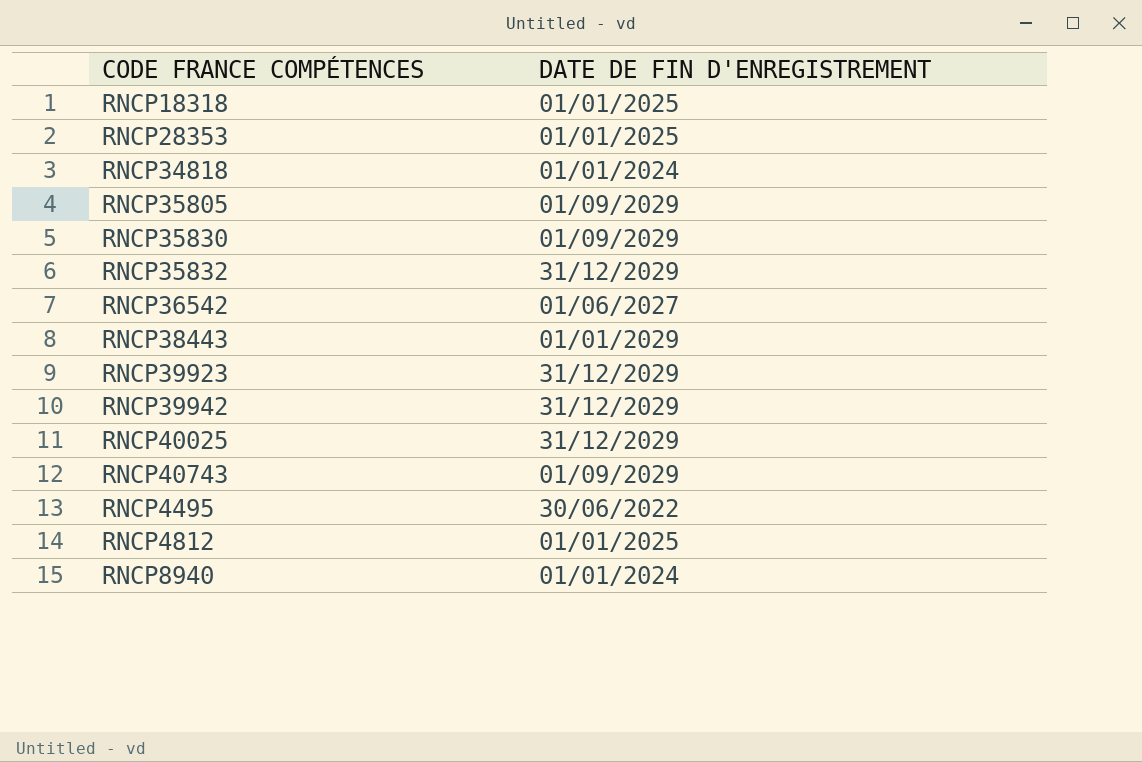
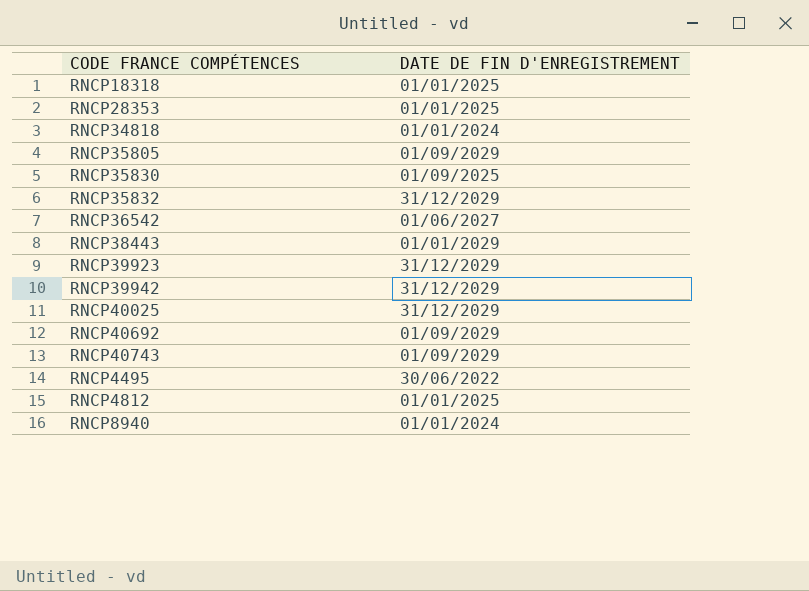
RNCP35830 | DATE DE FIN D'ENREGISTREMENT: 01/09/2029 -> 01/09/2025
row RNCP40692: none -> 01/09/2029

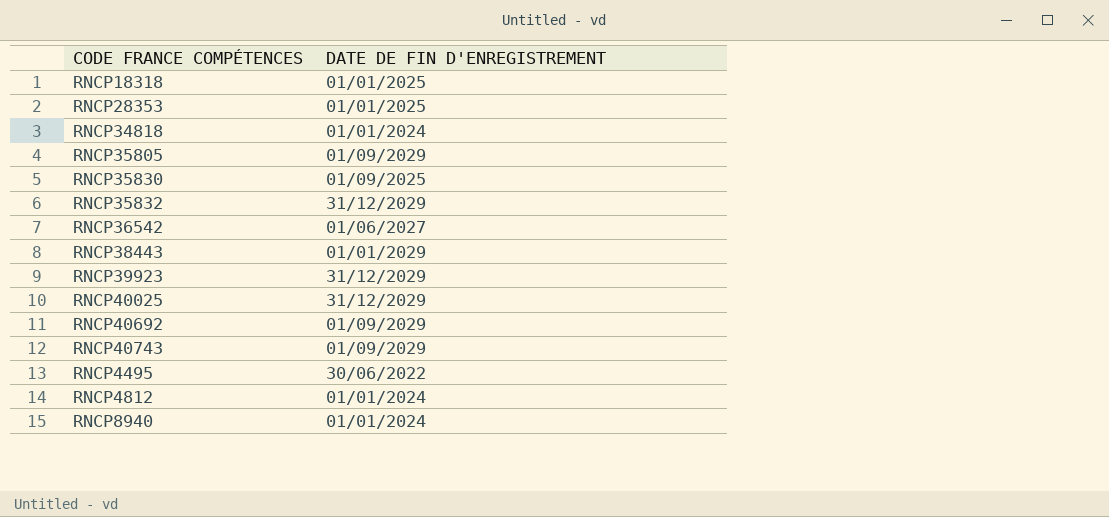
row RNCP39942: 31/12/2029 -> none
RNCP4812 | DATE DE FIN D'ENREGISTREMENT: 01/01/2025 -> 01/01/2024

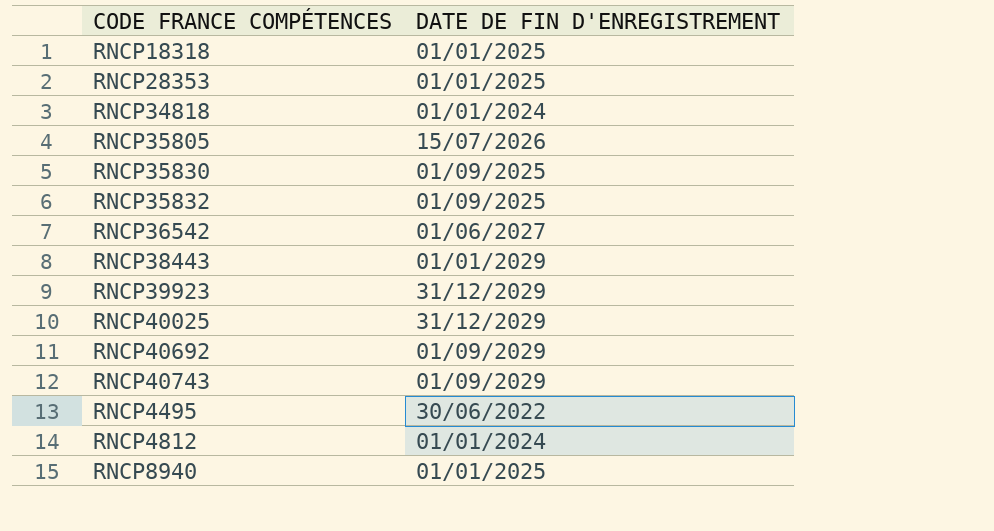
RNCP35805 | DATE DE FIN D'ENREGISTREMENT: 01/09/2029 -> 15/07/2026
RNCP35832 | DATE DE FIN D'ENREGISTREMENT: 31/12/2029 -> 01/09/2025
RNCP8940 | DATE DE FIN D'ENREGISTREMENT: 01/01/2024 -> 01/01/2025

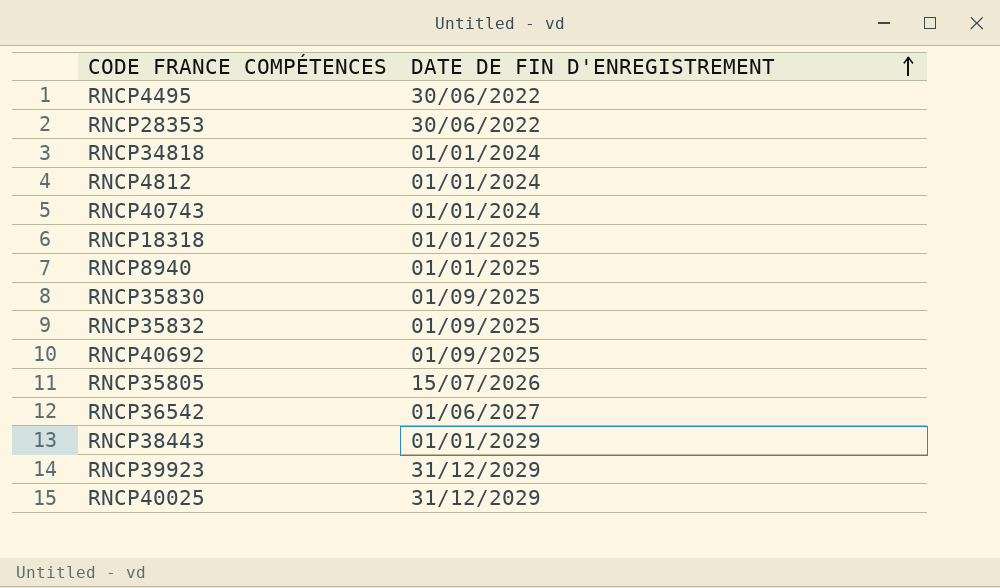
row order: none -> DATE DE FIN D'ENREGISTREMENT ascending
RNCP28353 | DATE DE FIN D'ENREGISTREMENT: 01/01/2025 -> 30/06/2022
RNCP40743 | DATE DE FIN D'ENREGISTREMENT: 01/09/2029 -> 01/01/2024
RNCP40692 | DATE DE FIN D'ENREGISTREMENT: 01/09/2029 -> 01/09/2025

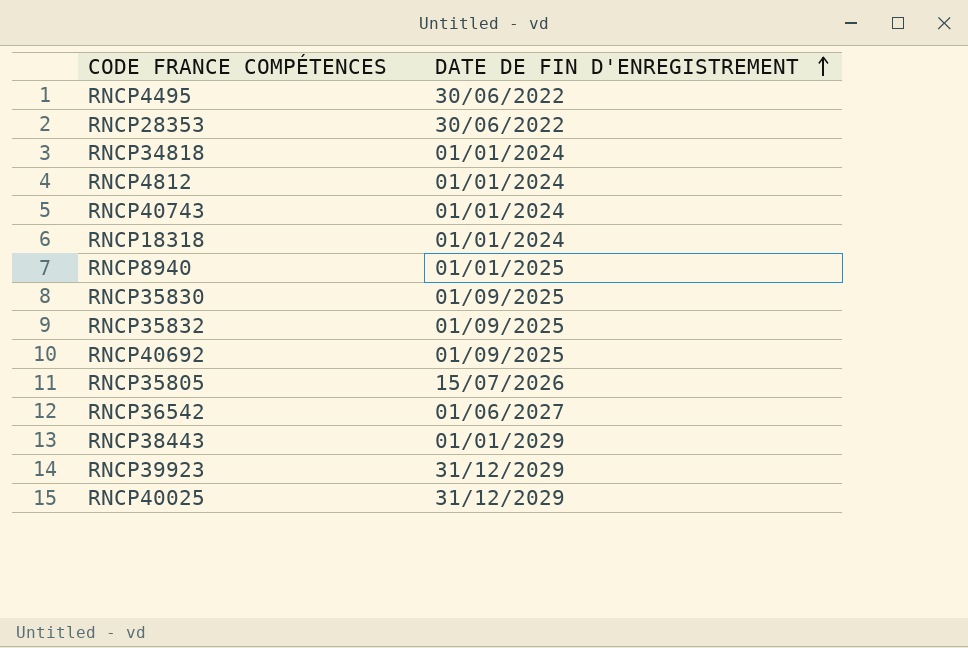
RNCP18318 | DATE DE FIN D'ENREGISTREMENT: 01/01/2025 -> 01/01/2024

